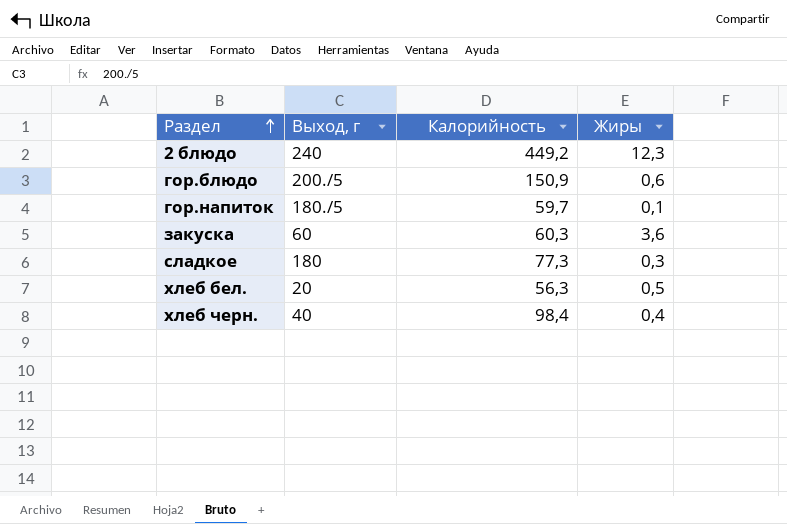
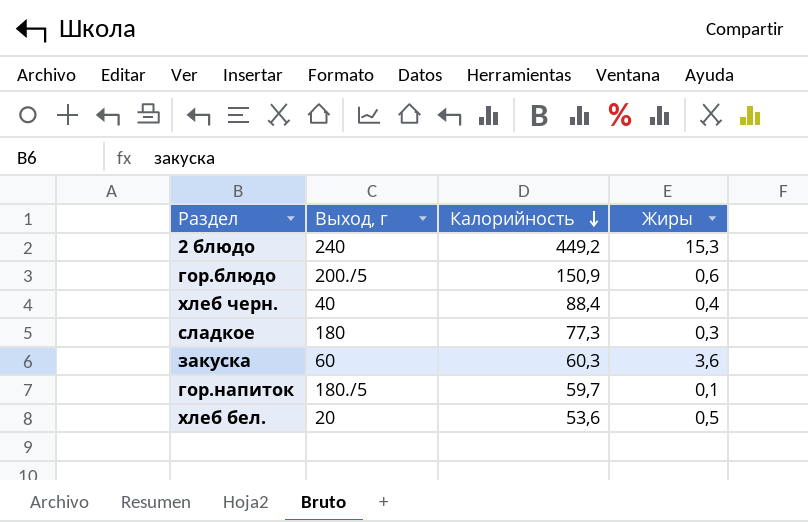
row order: Раздел ascending -> Калорийность descending
2 блюдо | Жиры: 12,3 -> 15,3
хлеб черн. | Калорийность: 98,4 -> 88,4
хлеб бел. | Калорийность: 56,3 -> 53,6

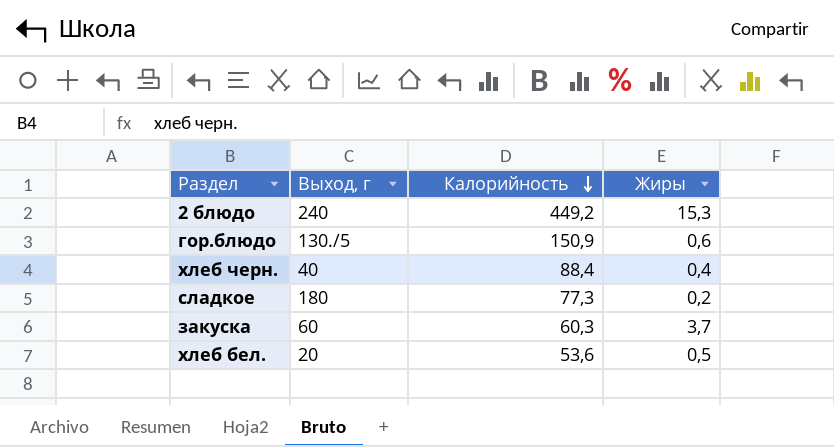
row гор.напиток: 180./5 | 59,7 | 0,1 -> none
гор.блюдо | Выход, г: 200./5 -> 130./5
сладкое | Жиры: 0,3 -> 0,2
закуска | Жиры: 3,6 -> 3,7

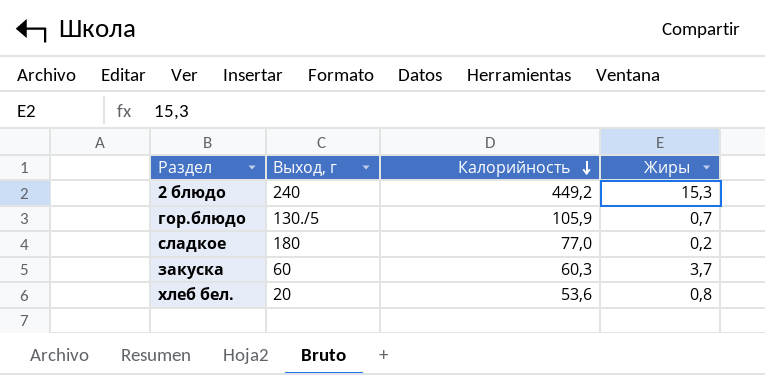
row хлеб черн.: 40 | 88,4 | 0,4 -> none
гор.блюдо | Калорийность: 150,9 -> 105,9
гор.блюдо | Жиры: 0,6 -> 0,7
сладкое | Калорийность: 77,3 -> 77,0
хлеб бел. | Жиры: 0,5 -> 0,8

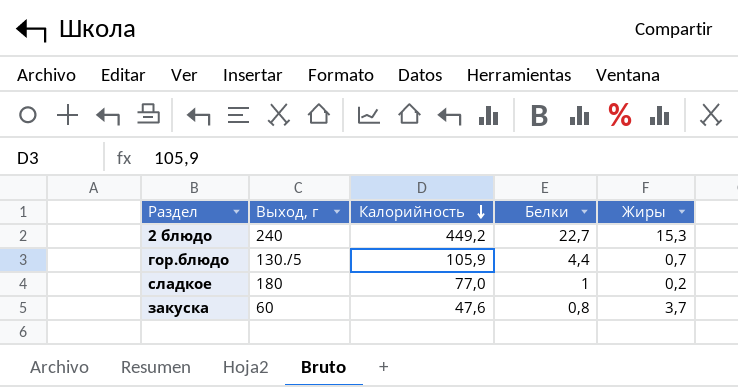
column Белки | position: none -> 4
row хлеб бел.: 20 | 53,6 | 0,8 -> none
закуска | Калорийность: 60,3 -> 47,6

